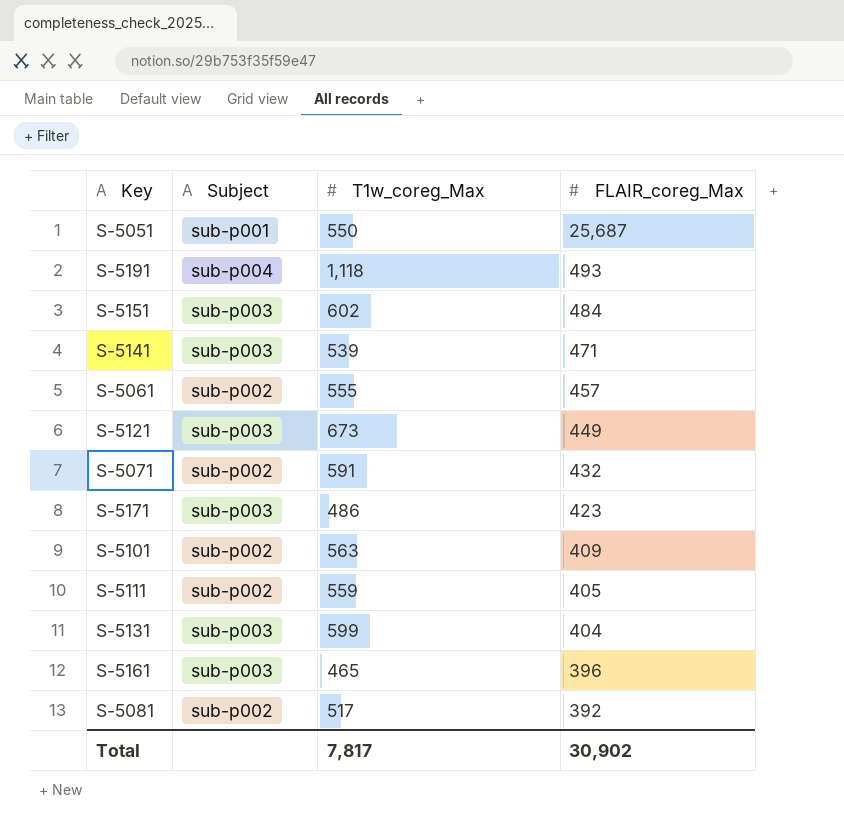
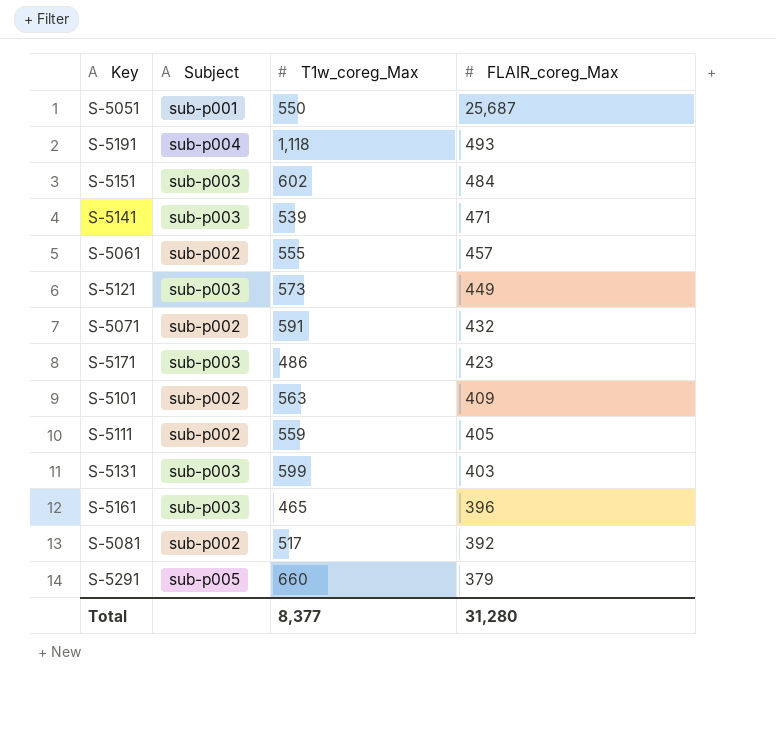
S-5121 | T1w_coreg_Max: 673 -> 573
S-5131 | FLAIR_coreg_Max: 404 -> 403
row S-5291: none -> sub-p005 | 660 | 379
Total | T1w_coreg_Max: 7,817 -> 8,377
Total | FLAIR_coreg_Max: 30,902 -> 31,280

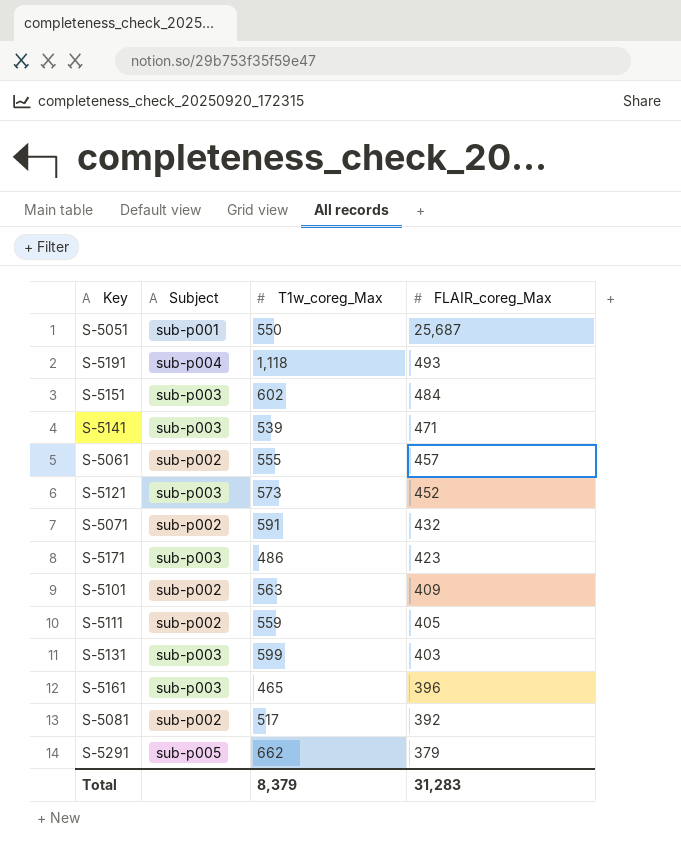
S-5121 | FLAIR_coreg_Max: 449 -> 452
S-5291 | T1w_coreg_Max: 660 -> 662
Total | T1w_coreg_Max: 8,377 -> 8,379
Total | FLAIR_coreg_Max: 31,280 -> 31,283

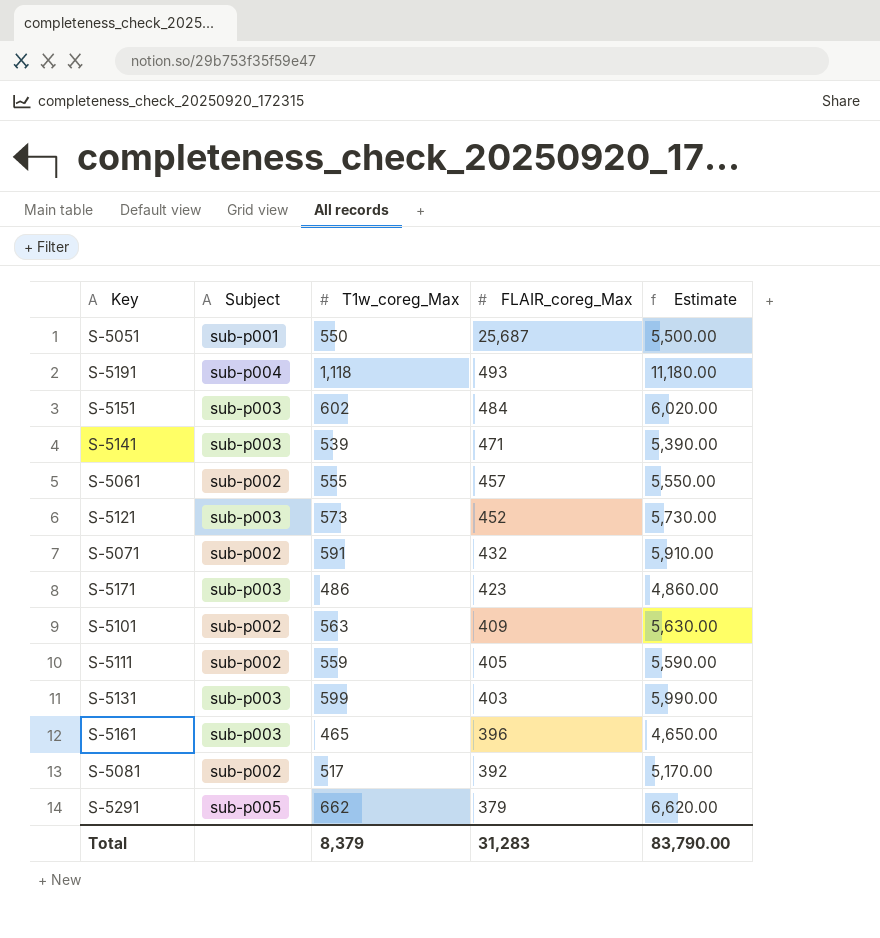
column Estimate | formula: none -> [T1w_coreg_Max] * 10

